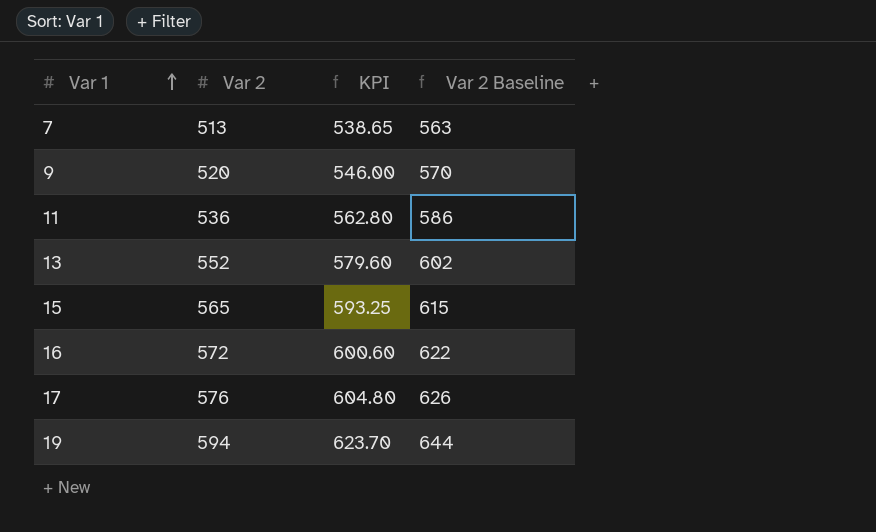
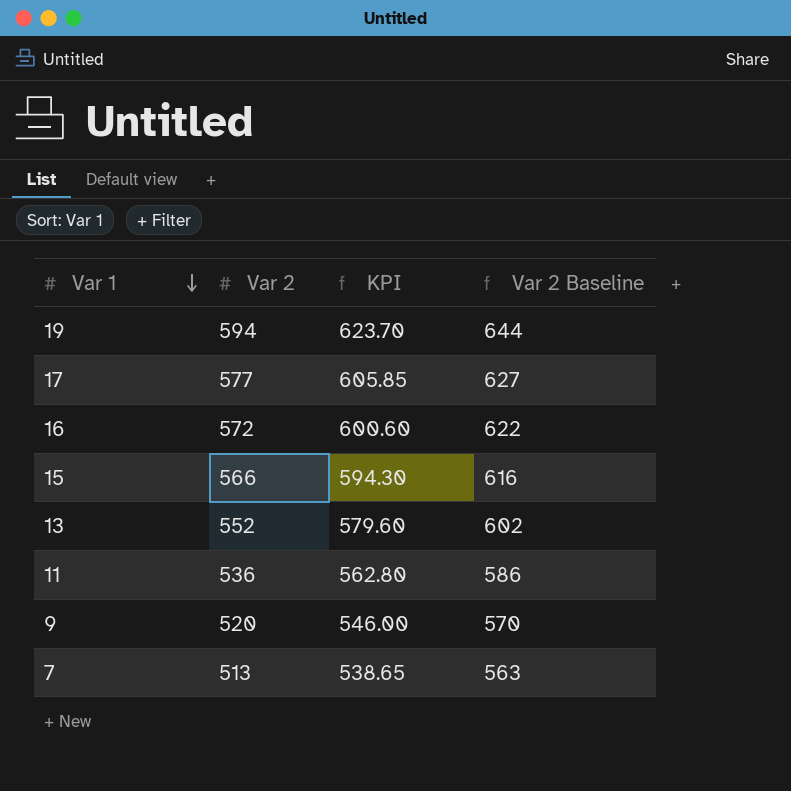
row order: Var 1 ascending -> Var 1 descending
17 | Var 2: 576 -> 577
17 | KPI: 604.80 -> 605.85
17 | Var 2 Baseline: 626 -> 627
15 | Var 2: 565 -> 566
15 | KPI: 593.25 -> 594.30
15 | Var 2 Baseline: 615 -> 616

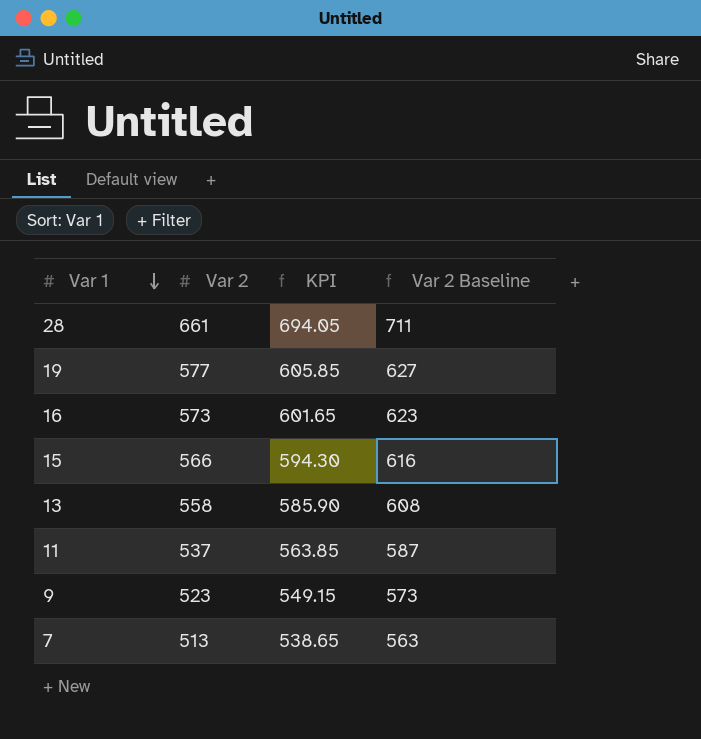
row 17: 577 | 605.85 | 627 -> none
row 28: none -> 661 | 694.05 | 711
19 | Var 2: 594 -> 577
19 | KPI: 623.70 -> 605.85
19 | Var 2 Baseline: 644 -> 627
16 | Var 2: 572 -> 573
16 | KPI: 600.60 -> 601.65
16 | Var 2 Baseline: 622 -> 623
13 | Var 2: 552 -> 558
13 | KPI: 579.60 -> 585.90
13 | Var 2 Baseline: 602 -> 608
11 | Var 2: 536 -> 537
11 | KPI: 562.80 -> 563.85
11 | Var 2 Baseline: 586 -> 587
9 | Var 2: 520 -> 523
9 | KPI: 546.00 -> 549.15
9 | Var 2 Baseline: 570 -> 573

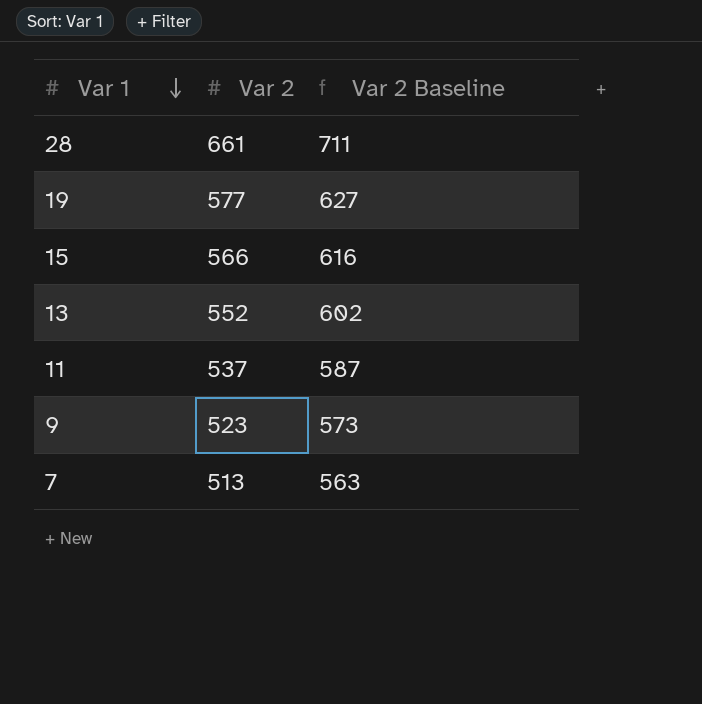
column KPI | formula: [Var 2] * 1.05 -> none
row 16: 573 | 601.65 | 623 -> none
13 | Var 2: 558 -> 552
13 | Var 2 Baseline: 608 -> 602

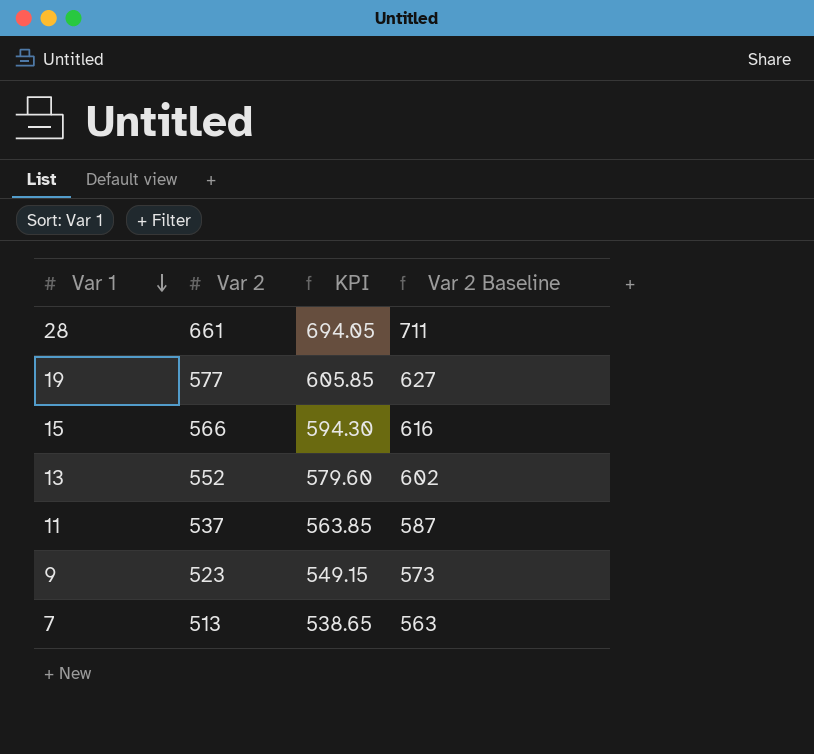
column KPI | formula: none -> [Var 2] * 1.05

